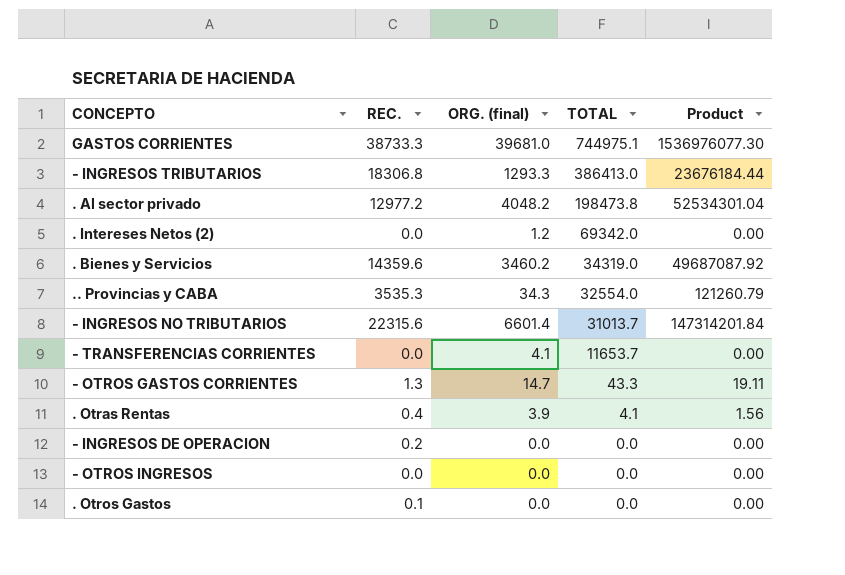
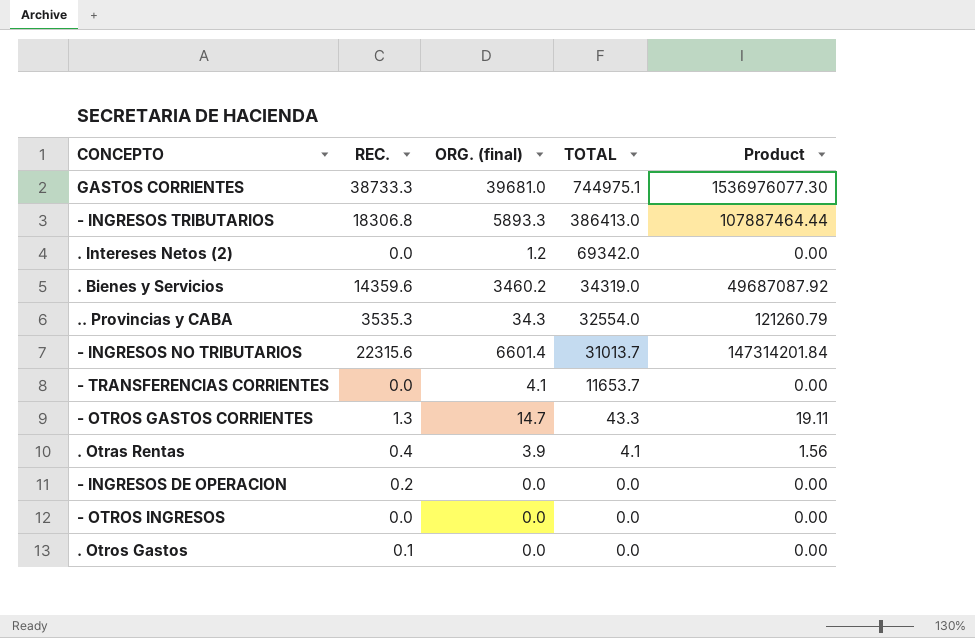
row . Al sector privado: 12977.2 | 4048.2 | 198473.8 | 52534301.04 -> none
- INGRESOS TRIBUTARIOS | ORG. (final): 1293.3 -> 5893.3
- INGRESOS TRIBUTARIOS | Product: 23676184.44 -> 107887464.44

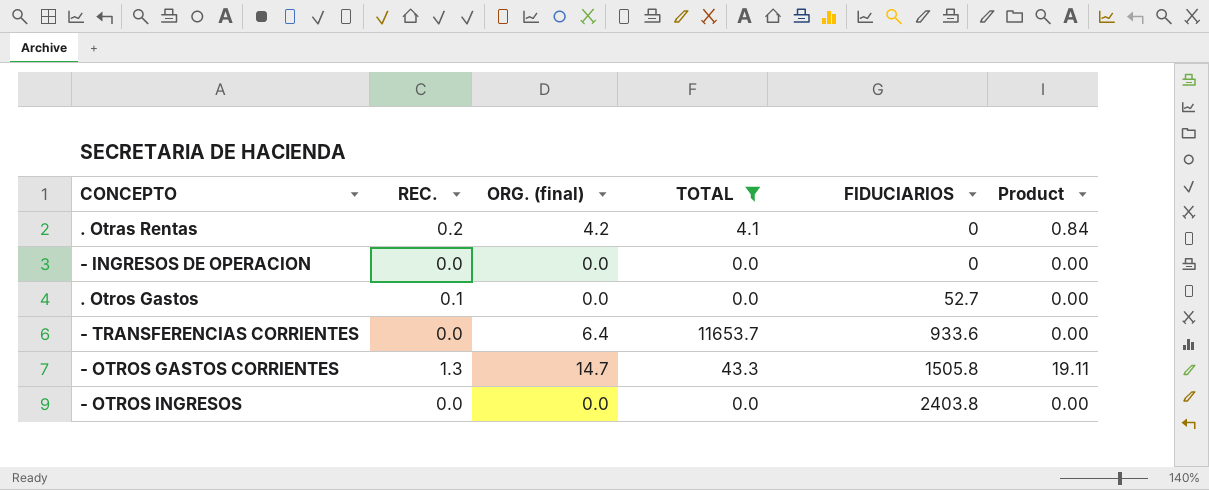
filter: none -> TOTAL <= 11653.7
row order: TOTAL descending -> FIDUCIARIOS ascending
column FIDUCIARIOS | position: none -> 5
. Otras Rentas | REC.: 0.4 -> 0.2
. Otras Rentas | ORG. (final): 3.9 -> 4.2
. Otras Rentas | Product: 1.56 -> 0.84
- INGRESOS DE OPERACION | REC.: 0.2 -> 0.0
- TRANSFERENCIAS CORRIENTES | ORG. (final): 4.1 -> 6.4

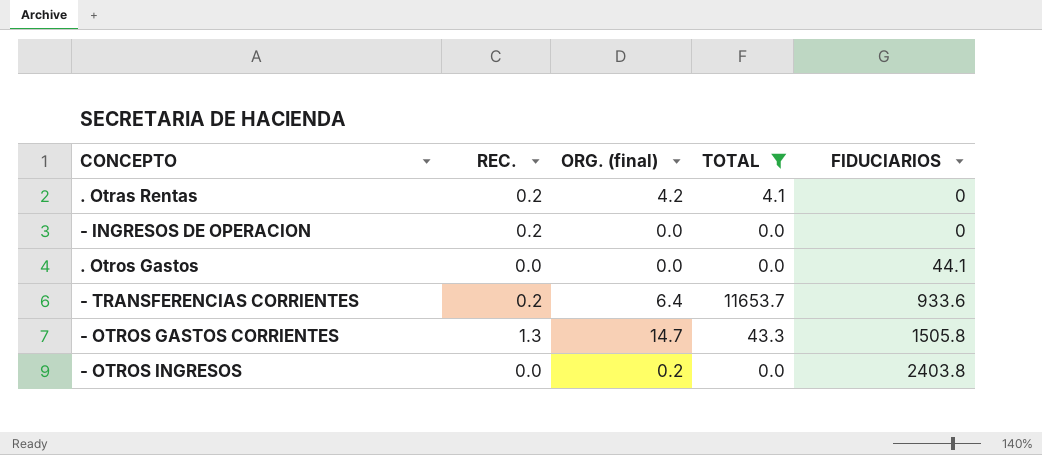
column Product | formula: [REC.] * [ORG. (final)] -> none
- INGRESOS DE OPERACION | REC.: 0.0 -> 0.2
. Otros Gastos | REC.: 0.1 -> 0.0
. Otros Gastos | FIDUCIARIOS: 52.7 -> 44.1
- TRANSFERENCIAS CORRIENTES | REC.: 0.0 -> 0.2
- OTROS INGRESOS | ORG. (final): 0.0 -> 0.2

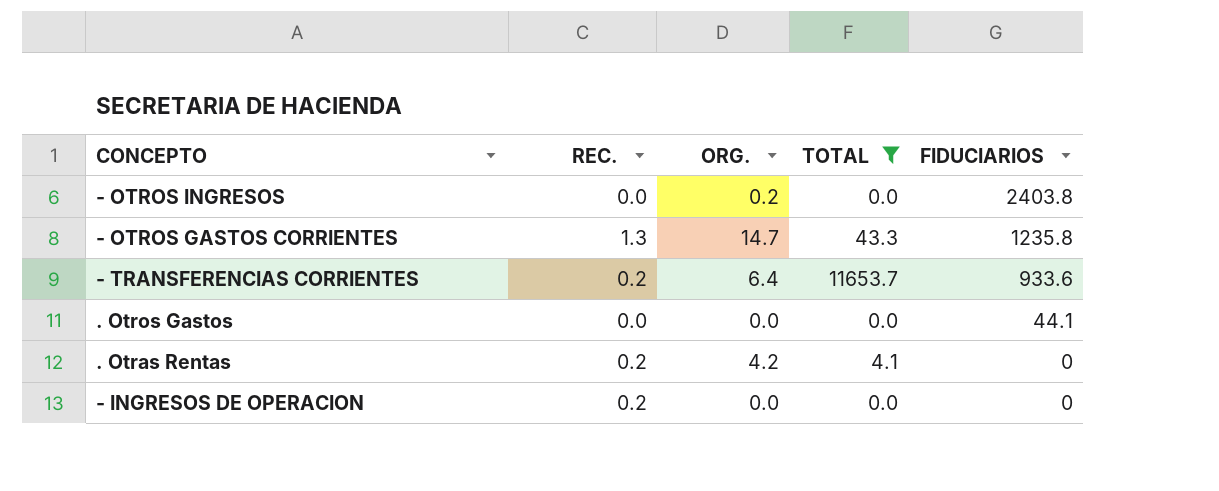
row order: FIDUCIARIOS ascending -> FIDUCIARIOS descending
column name: ORG. (final) -> ORG.
- OTROS GASTOS CORRIENTES | FIDUCIARIOS: 1505.8 -> 1235.8

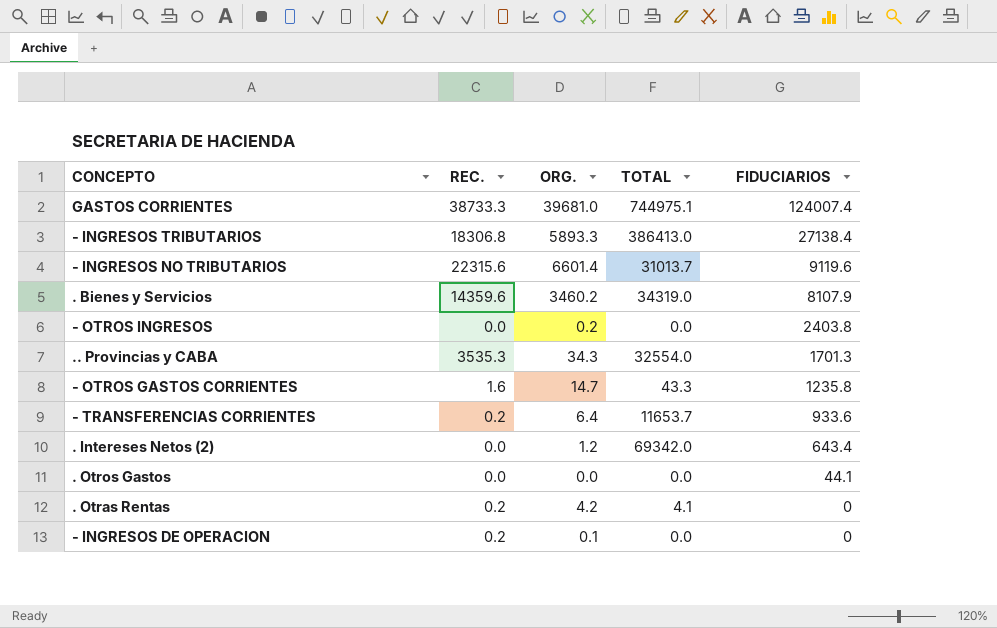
filter: TOTAL <= 11653.7 -> none
- OTROS GASTOS CORRIENTES | REC.: 1.3 -> 1.6
- INGRESOS DE OPERACION | ORG.: 0.0 -> 0.1

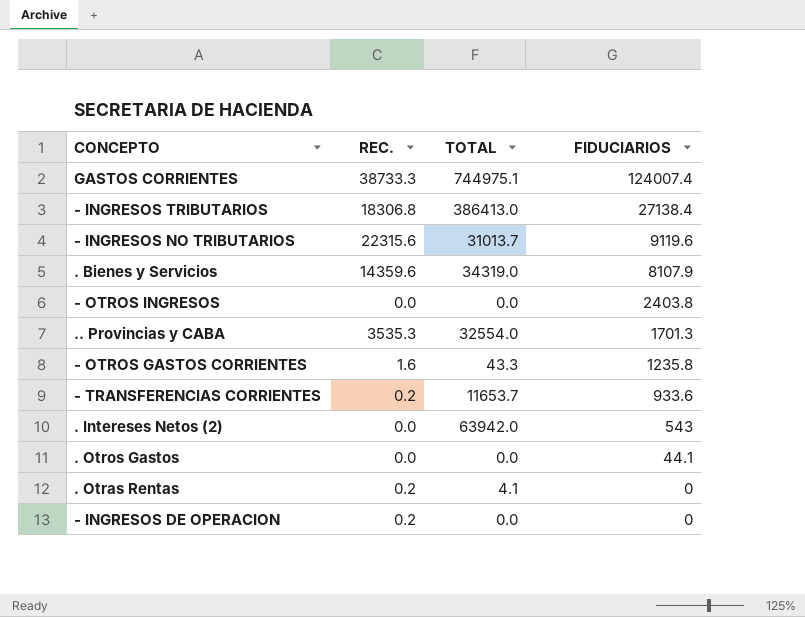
column ORG. | position: 3 -> none
. Intereses Netos (2) | TOTAL: 69342.0 -> 63942.0
. Intereses Netos (2) | FIDUCIARIOS: 643.4 -> 543

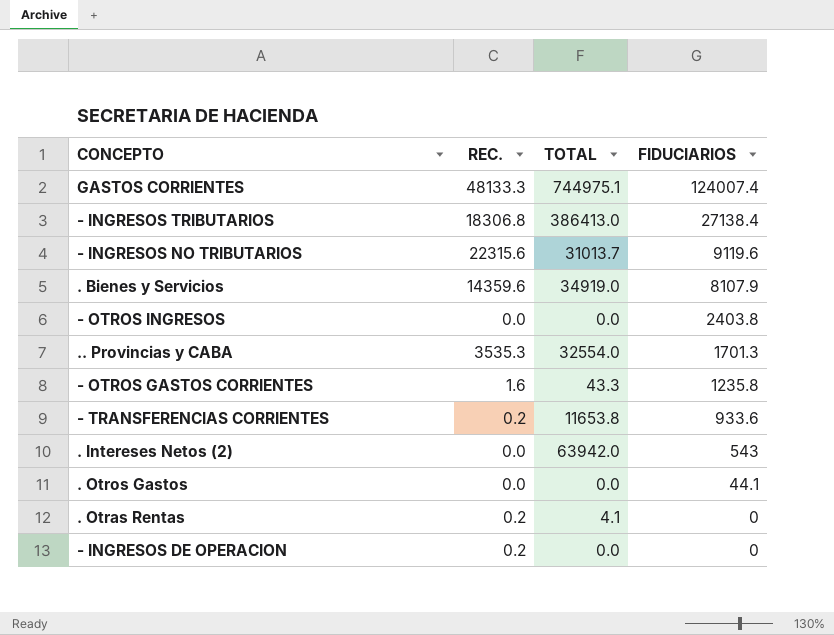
GASTOS CORRIENTES | REC.: 38733.3 -> 48133.3
. Bienes y Servicios | TOTAL: 34319.0 -> 34919.0
- TRANSFERENCIAS CORRIENTES | TOTAL: 11653.7 -> 11653.8

